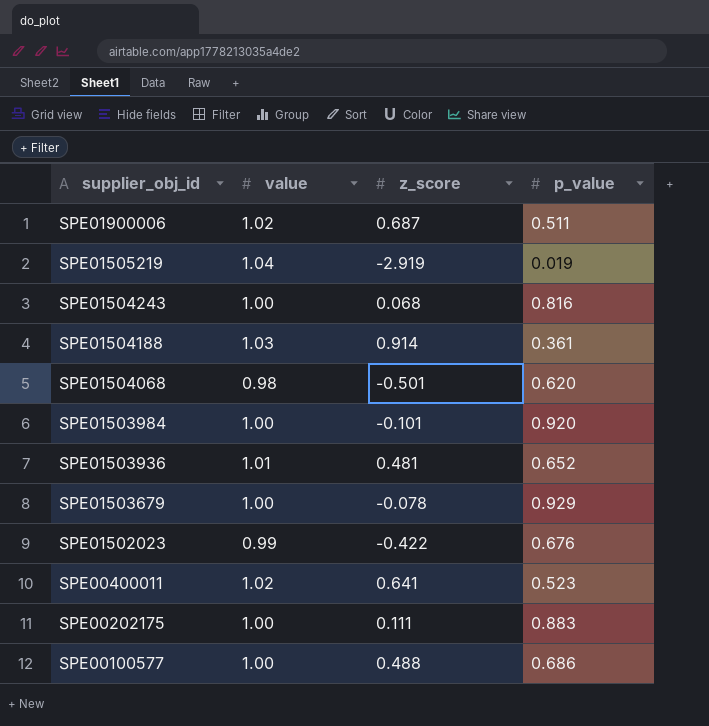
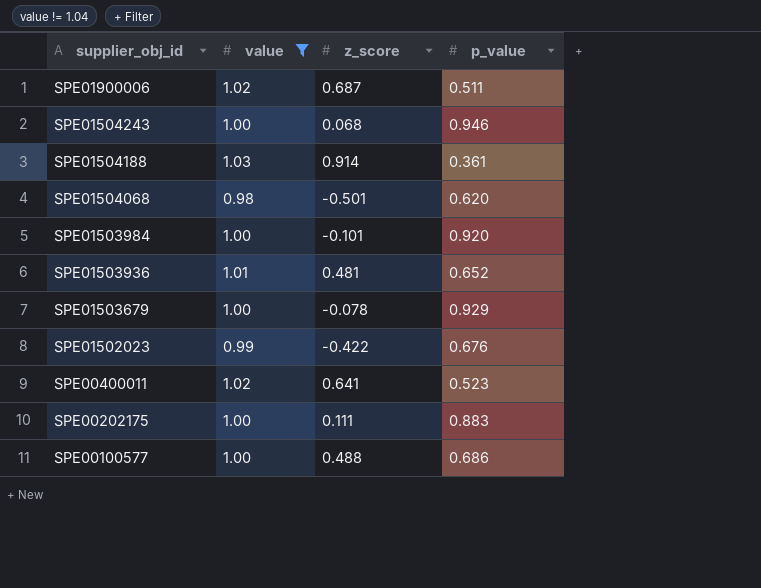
filter: none -> value != 1.04
SPE01504243 | p_value: 0.816 -> 0.946

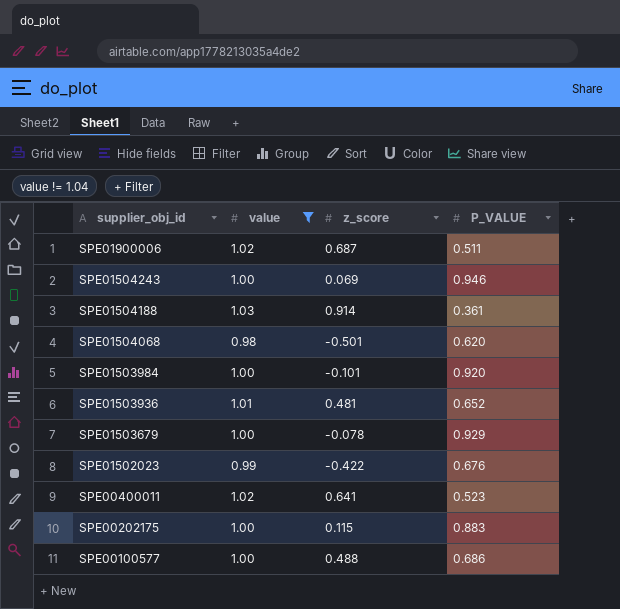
column name: p_value -> P_VALUE
SPE01504243 | z_score: 0.068 -> 0.069
SPE00202175 | z_score: 0.111 -> 0.115

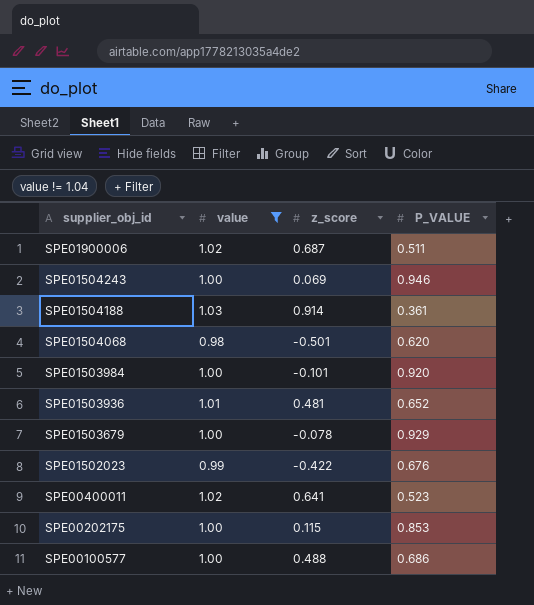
SPE00202175 | P_VALUE: 0.883 -> 0.853

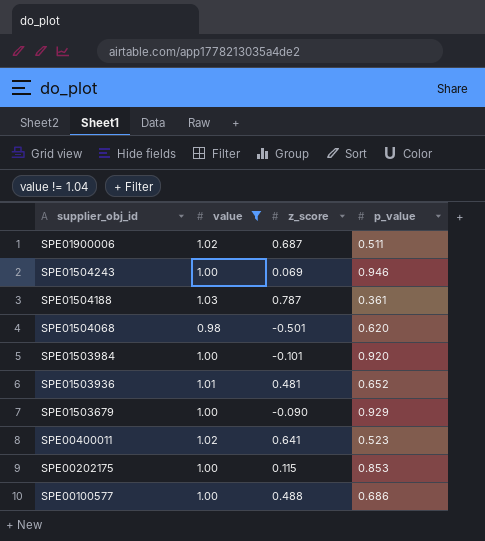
column name: P_VALUE -> p_value
row SPE01502023: 0.99 | -0.422 | 0.676 -> none
SPE01504188 | z_score: 0.914 -> 0.787
SPE01503679 | z_score: -0.078 -> -0.090

